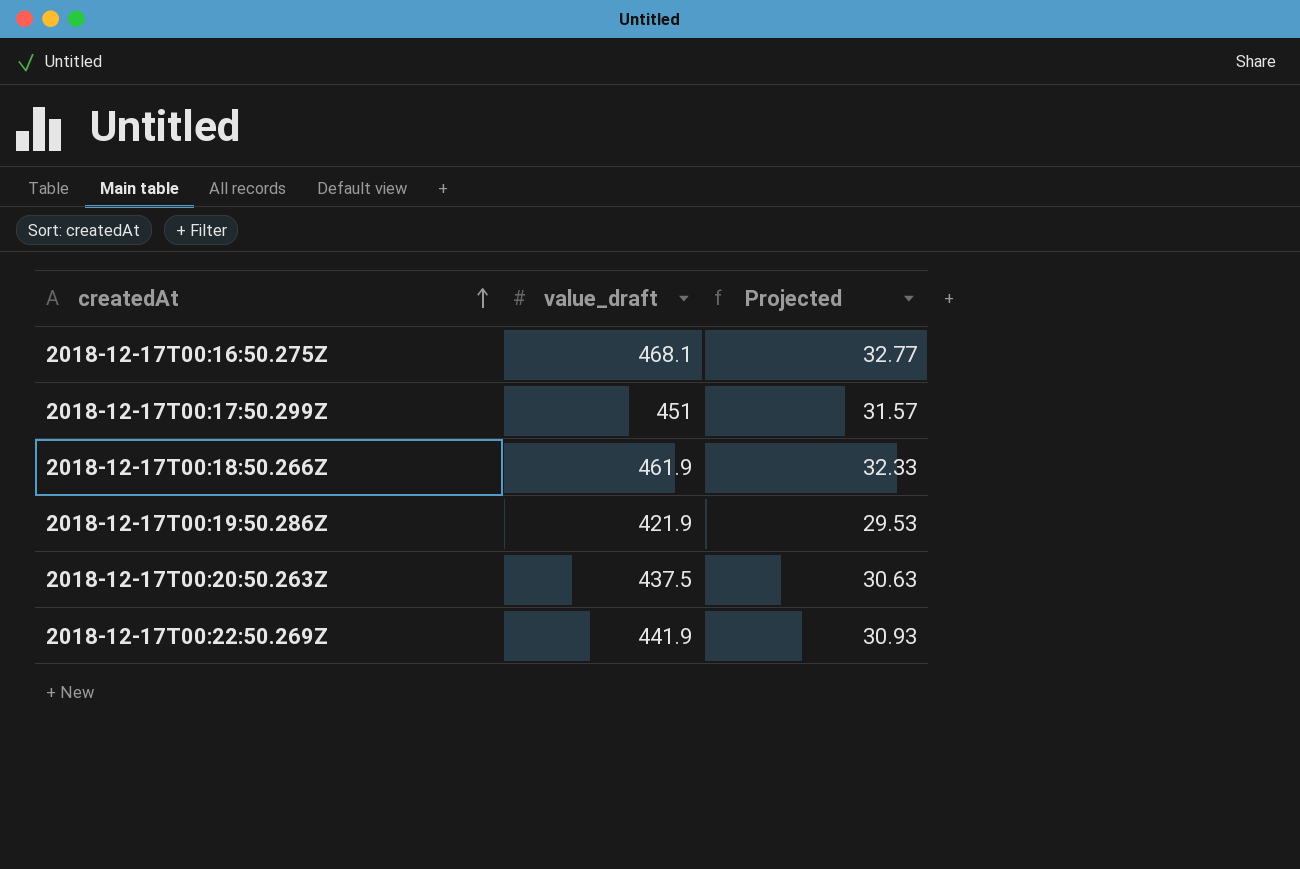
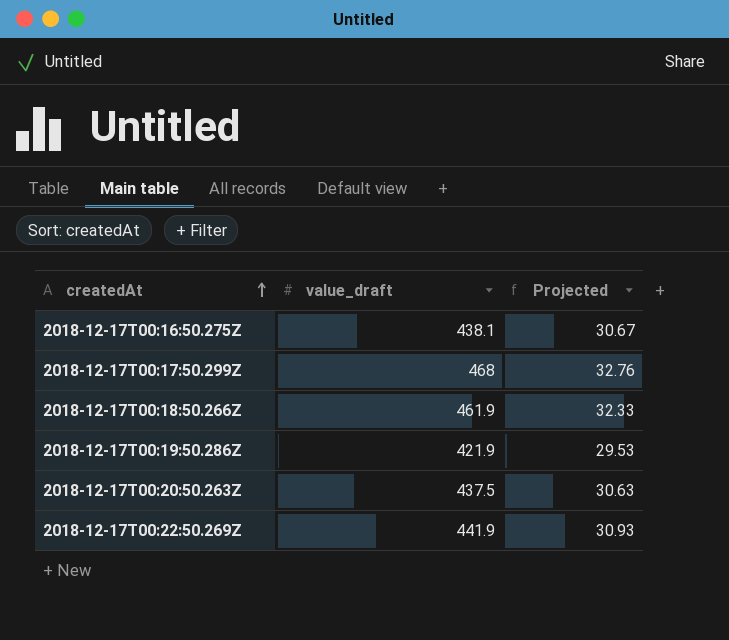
2018-12-17T00:16:50.275Z | value_draft: 468.1 -> 438.1
2018-12-17T00:16:50.275Z | Projected: 32.77 -> 30.67
2018-12-17T00:17:50.299Z | value_draft: 451 -> 468
2018-12-17T00:17:50.299Z | Projected: 31.57 -> 32.76

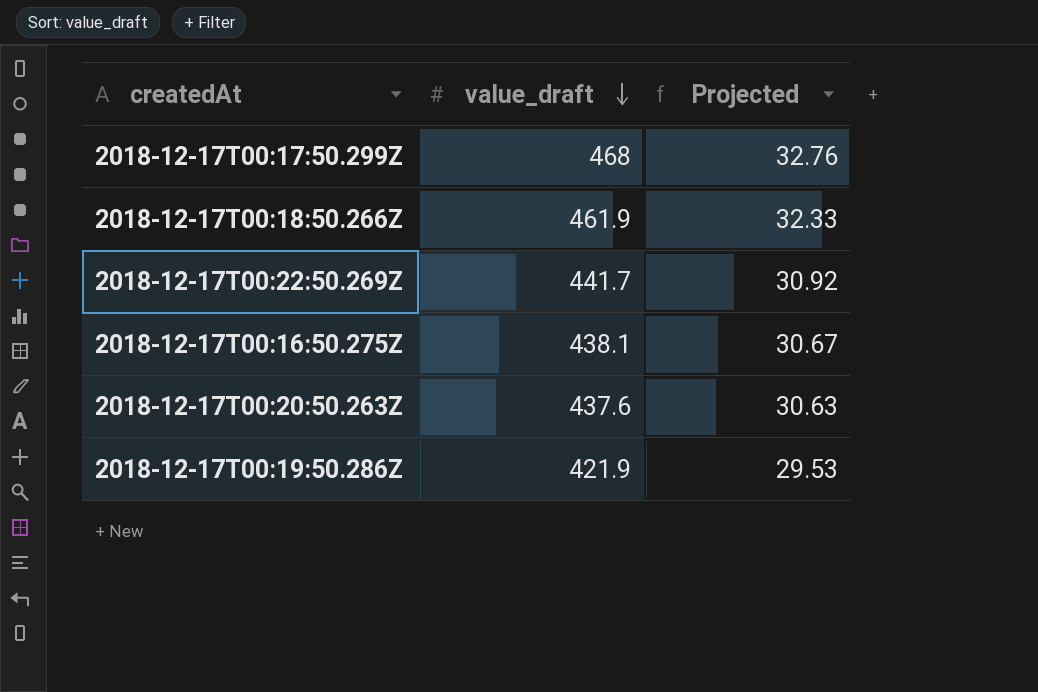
row order: createdAt ascending -> value_draft descending
2018-12-17T00:22:50.269Z | value_draft: 441.9 -> 441.7
2018-12-17T00:22:50.269Z | Projected: 30.93 -> 30.92
2018-12-17T00:20:50.263Z | value_draft: 437.5 -> 437.6

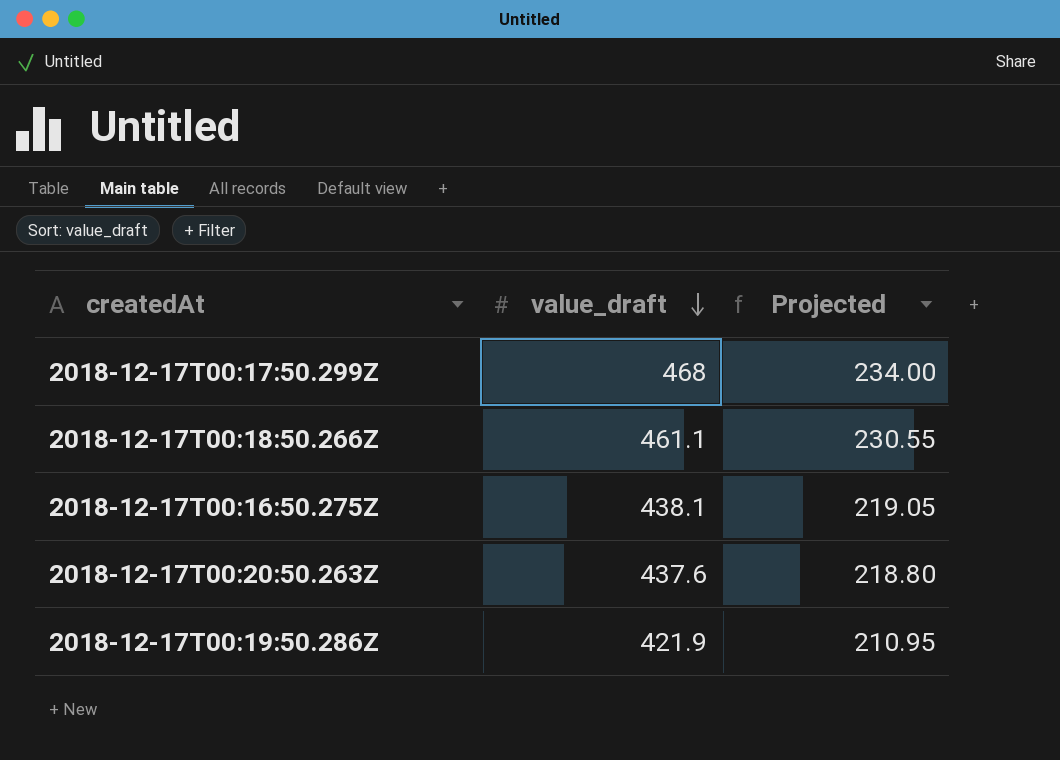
column Projected | formula: [value_draft] * 0.07 -> [value_draft] * 0.5
row 2018-12-17T00:22:50.269Z: 441.7 | 30.92 -> none
2018-12-17T00:18:50.266Z | value_draft: 461.9 -> 461.1

